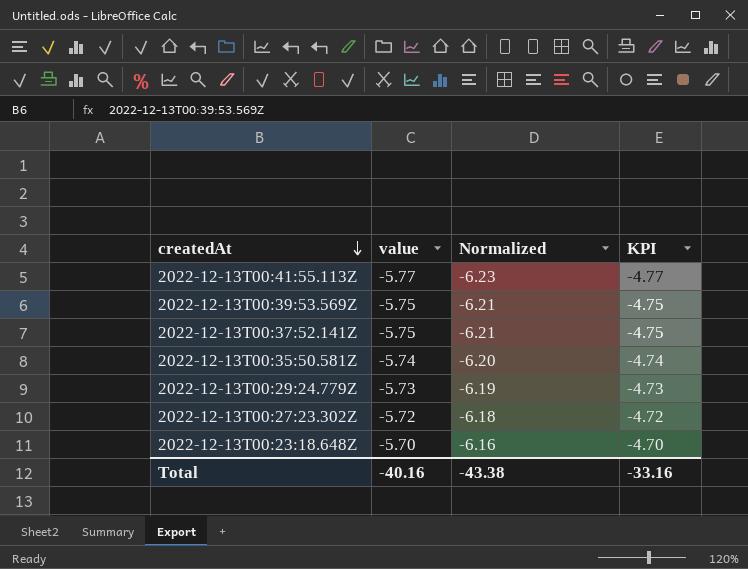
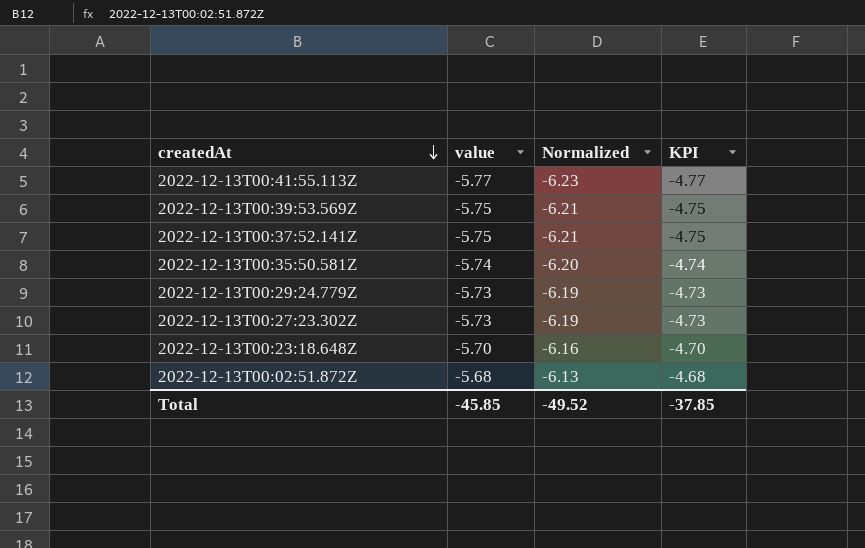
2022-12-13T00:27:23.302Z | value: -5.72 -> -5.73
2022-12-13T00:27:23.302Z | Normalized: -6.18 -> -6.19
2022-12-13T00:27:23.302Z | KPI: -4.72 -> -4.73
row 2022-12-13T00:02:51.872Z: none -> -5.68 | -6.13 | -4.68
Total | value: -40.16 -> -45.85
Total | Normalized: -43.38 -> -49.52
Total | KPI: -33.16 -> -37.85

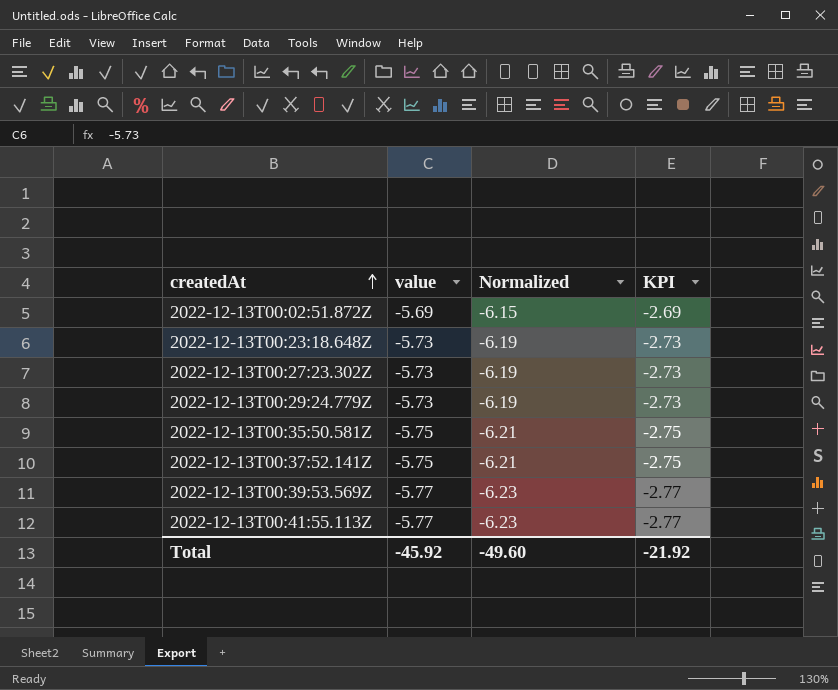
row order: createdAt descending -> createdAt ascending
column KPI | formula: [value] + 1 -> [value] + 3
2022-12-13T00:02:51.872Z | value: -5.68 -> -5.69
2022-12-13T00:02:51.872Z | Normalized: -6.13 -> -6.15
2022-12-13T00:23:18.648Z | value: -5.70 -> -5.73
2022-12-13T00:23:18.648Z | Normalized: -6.16 -> -6.19
2022-12-13T00:35:50.581Z | value: -5.74 -> -5.75
2022-12-13T00:35:50.581Z | Normalized: -6.20 -> -6.21
2022-12-13T00:39:53.569Z | value: -5.75 -> -5.77
2022-12-13T00:39:53.569Z | Normalized: -6.21 -> -6.23
Total | value: -45.85 -> -45.92
Total | Normalized: -49.52 -> -49.60
Total | KPI: -37.85 -> -21.92

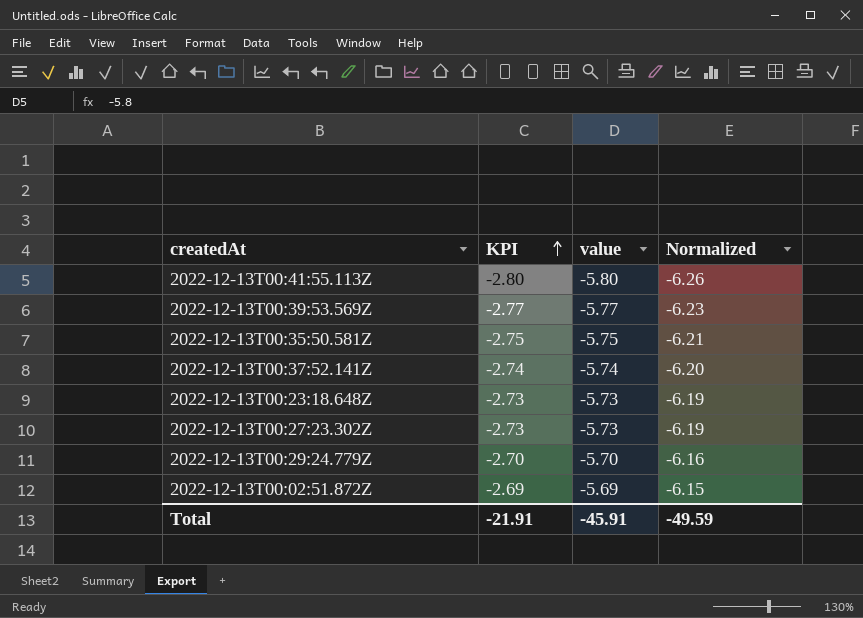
row order: createdAt ascending -> KPI ascending
column KPI | position: 4 -> 2
2022-12-13T00:41:55.113Z | KPI: -2.77 -> -2.80
2022-12-13T00:41:55.113Z | value: -5.77 -> -5.80
2022-12-13T00:41:55.113Z | Normalized: -6.23 -> -6.26
2022-12-13T00:37:52.141Z | KPI: -2.75 -> -2.74
2022-12-13T00:37:52.141Z | value: -5.75 -> -5.74
2022-12-13T00:37:52.141Z | Normalized: -6.21 -> -6.20
2022-12-13T00:29:24.779Z | KPI: -2.73 -> -2.70
2022-12-13T00:29:24.779Z | value: -5.73 -> -5.70
2022-12-13T00:29:24.779Z | Normalized: -6.19 -> -6.16
Total | KPI: -21.92 -> -21.91
Total | value: -45.92 -> -45.91
Total | Normalized: -49.60 -> -49.59

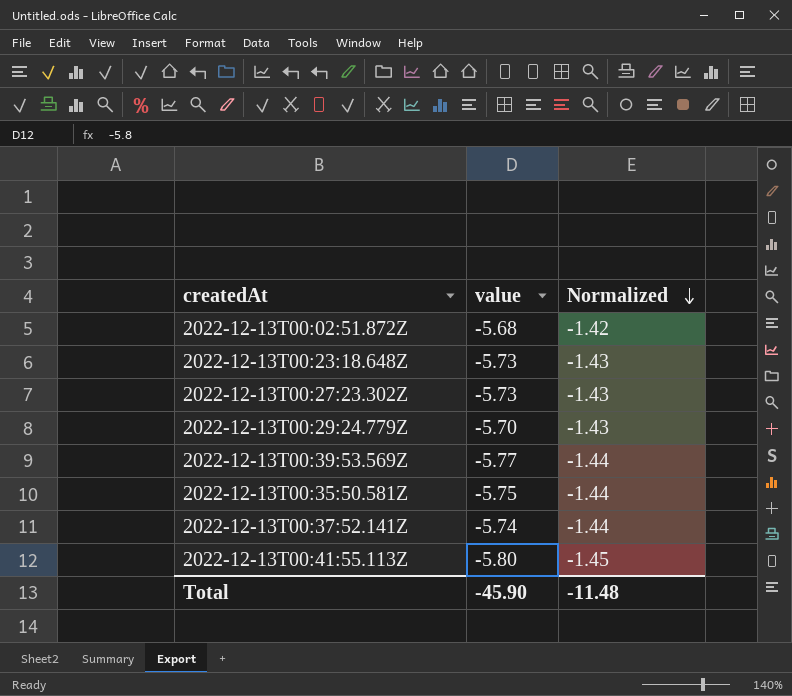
row order: KPI ascending -> Normalized descending
column KPI | formula: [value] + 3 -> none
column Normalized | formula: [value] * 1.08 -> [value] * 0.25
2022-12-13T00:02:51.872Z | value: -5.69 -> -5.68
Total | value: -45.91 -> -45.90
Total | Normalized: -49.59 -> -11.48

